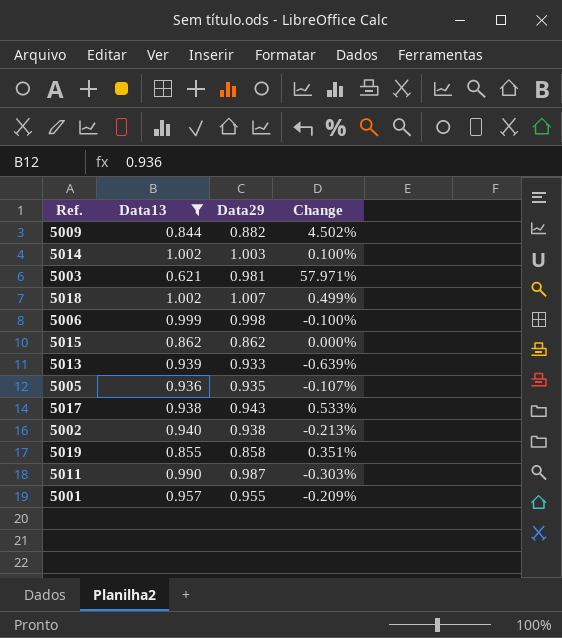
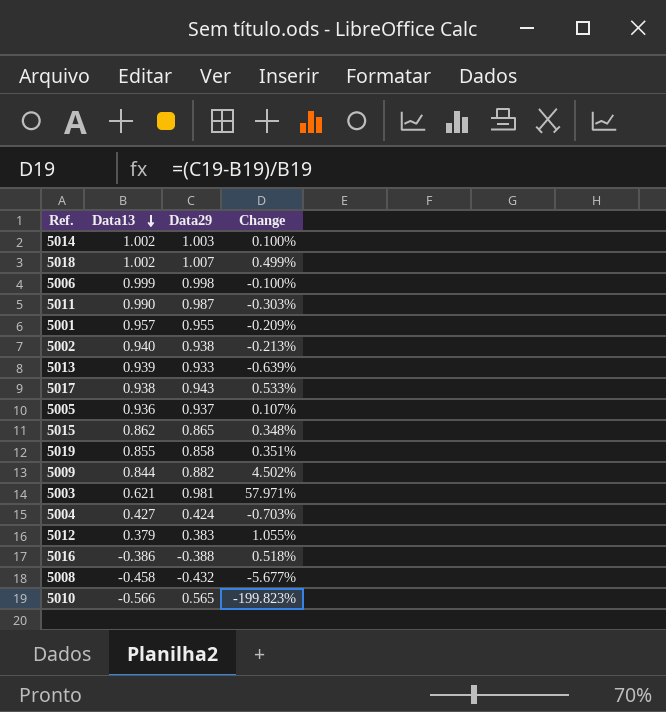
filter: Data13 >= 0.621 -> none
row order: none -> Data13 descending
5005 | Data29: 0.935 -> 0.937
5005 | Change: -0.107% -> 0.107%
5015 | Data29: 0.862 -> 0.865
5015 | Change: 0.000% -> 0.348%

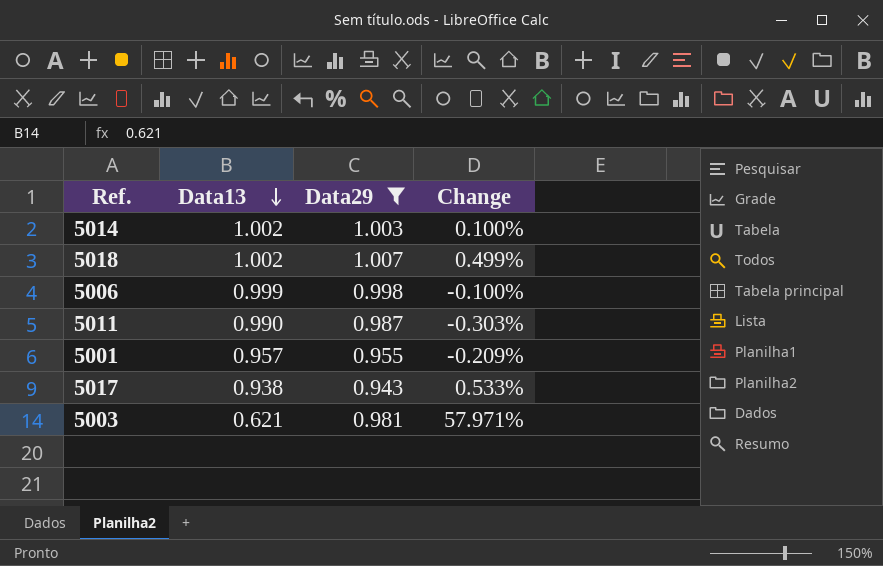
filter: none -> Data29 >= 0.943

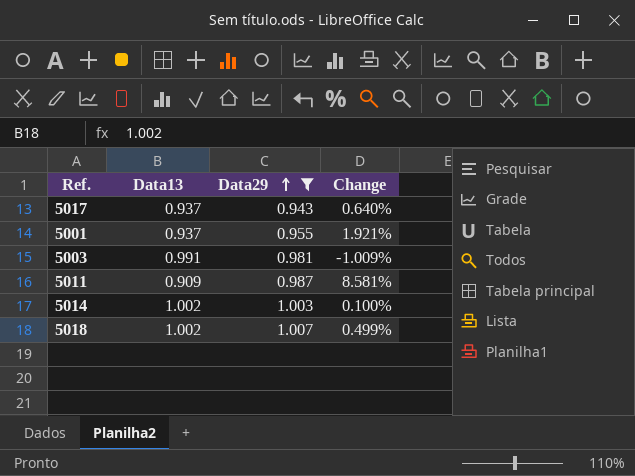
row order: Data13 descending -> Data29 ascending
row 5006: 0.999 | 0.998 | -0.100% -> none
5017 | Data13: 0.938 -> 0.937
5017 | Change: 0.533% -> 0.640%
5001 | Data13: 0.957 -> 0.937
5001 | Change: -0.209% -> 1.921%
5003 | Data13: 0.621 -> 0.991
5003 | Change: 57.971% -> -1.009%
5011 | Data13: 0.990 -> 0.909
5011 | Change: -0.303% -> 8.581%

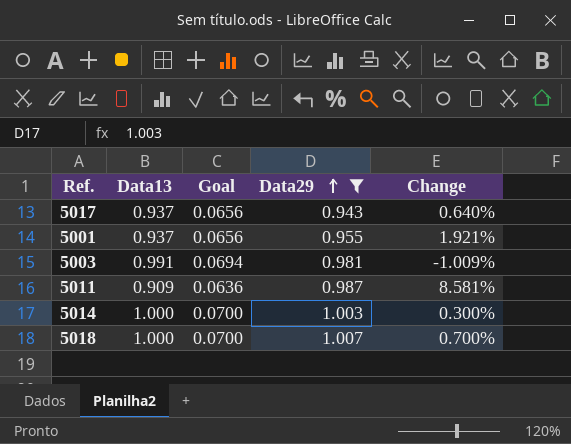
column Goal | formula: none -> [Data13] * 0.07
5014 | Data13: 1.002 -> 1.000
5014 | Change: 0.100% -> 0.300%
5018 | Data13: 1.002 -> 1.000
5018 | Change: 0.499% -> 0.700%

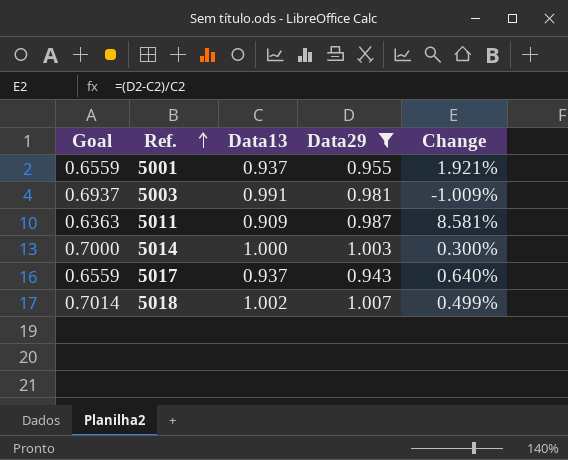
row order: Data29 ascending -> Ref. ascending
column Goal | formula: [Data13] * 0.07 -> [Data13] * 0.7
column Goal | position: 3 -> 1
5018 | Data13: 1.000 -> 1.002
5018 | Change: 0.700% -> 0.499%

